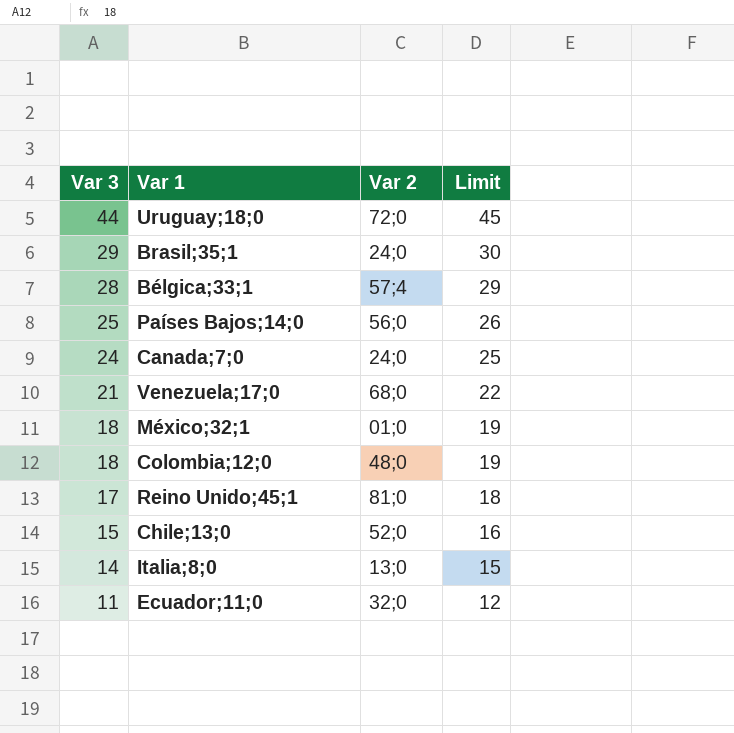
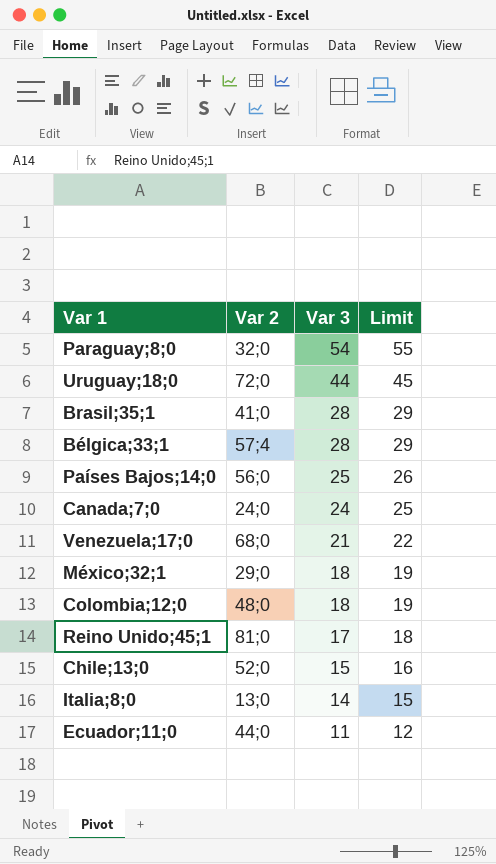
column Var 3 | position: 1 -> 3
row Paraguay;8;0: none -> 32;0 | 54 | 55
Brasil;35;1 | Var 2: 24;0 -> 41;0
Brasil;35;1 | Var 3: 29 -> 28
Brasil;35;1 | Limit: 30 -> 29
México;32;1 | Var 2: 01;0 -> 29;0
Ecuador;11;0 | Var 2: 32;0 -> 44;0

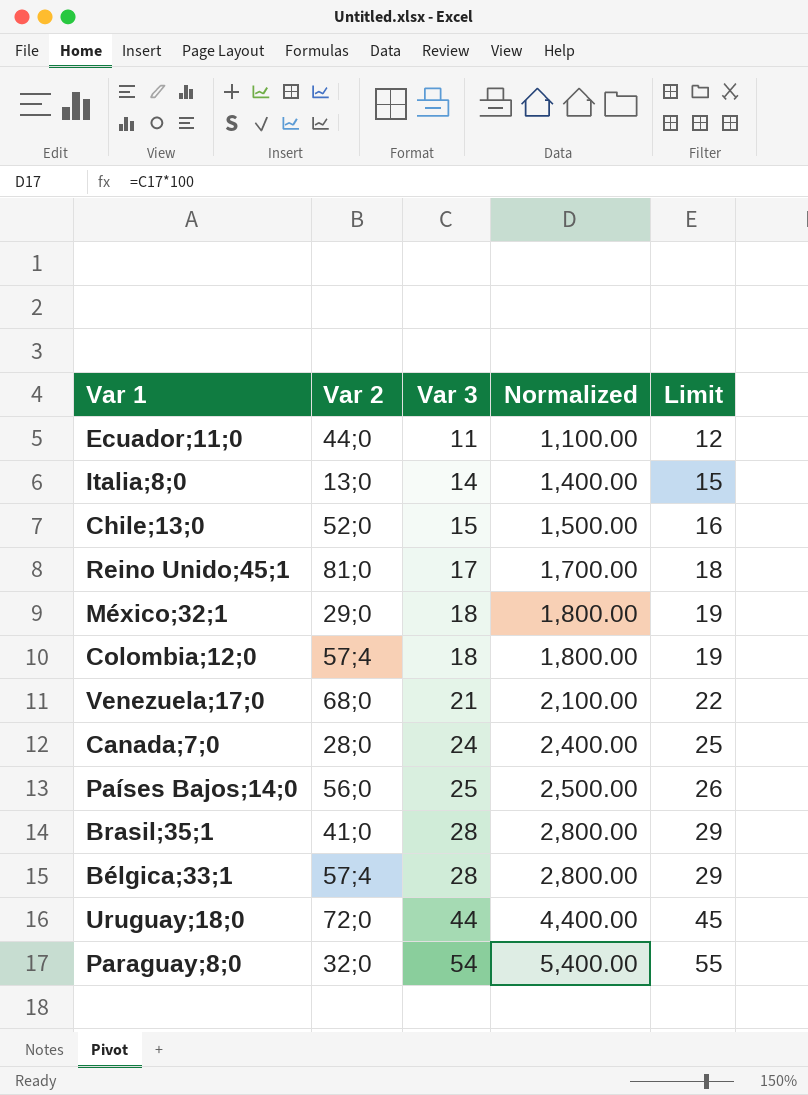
row order: Var 3 descending -> Var 3 ascending
column Normalized | formula: none -> [Var 3] * 100
Colombia;12;0 | Var 2: 48;0 -> 57;4
Canada;7;0 | Var 2: 24;0 -> 28;0

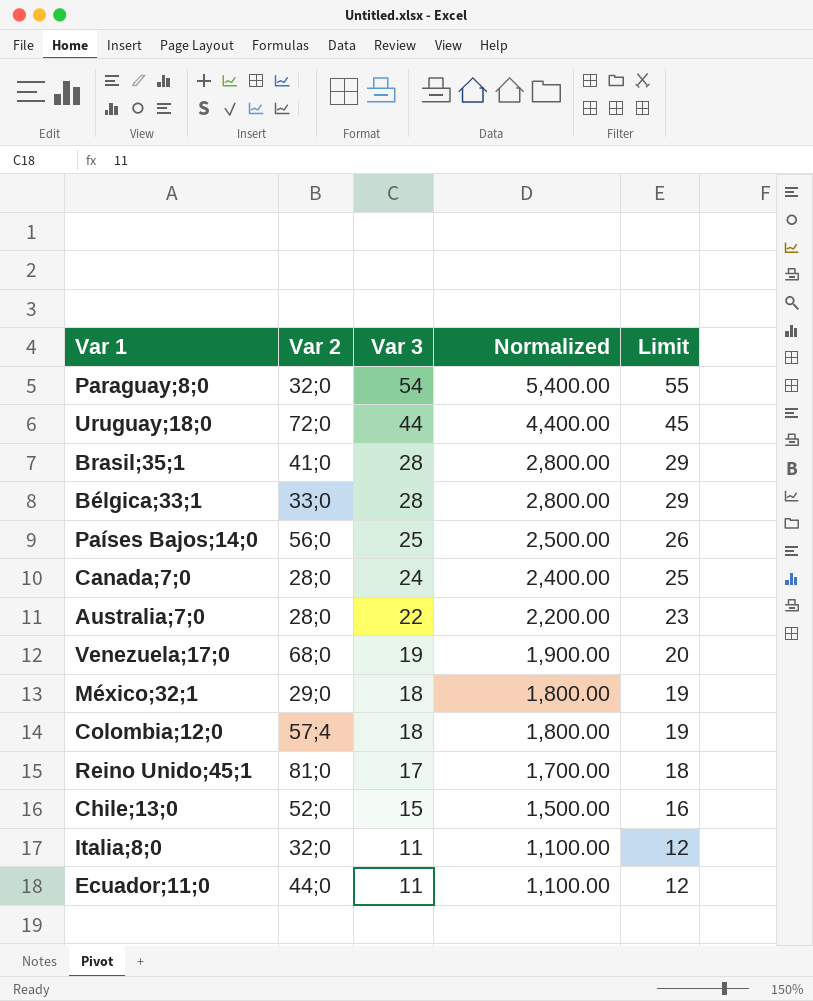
row order: Var 3 ascending -> Var 3 descending
Bélgica;33;1 | Var 2: 57;4 -> 33;0
row Australia;7;0: none -> 28;0 | 22 | 2,200.00 | 23
Venezuela;17;0 | Var 3: 21 -> 19
Venezuela;17;0 | Normalized: 2,100.00 -> 1,900.00
Venezuela;17;0 | Limit: 22 -> 20
Italia;8;0 | Var 2: 13;0 -> 32;0
Italia;8;0 | Var 3: 14 -> 11
Italia;8;0 | Normalized: 1,400.00 -> 1,100.00
Italia;8;0 | Limit: 15 -> 12

